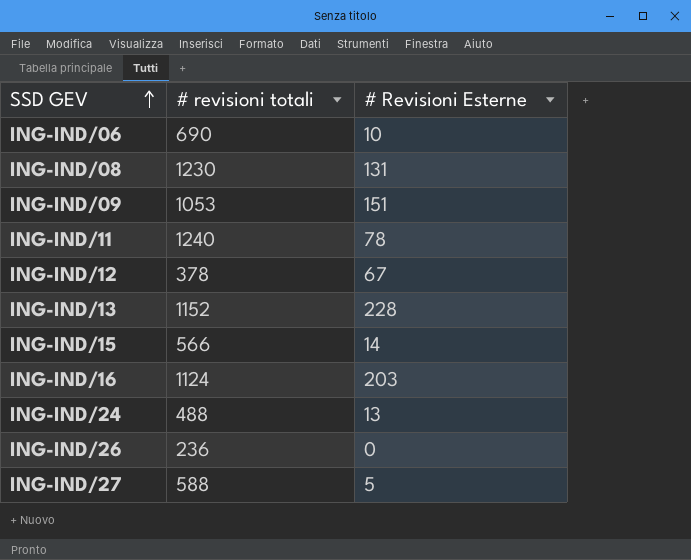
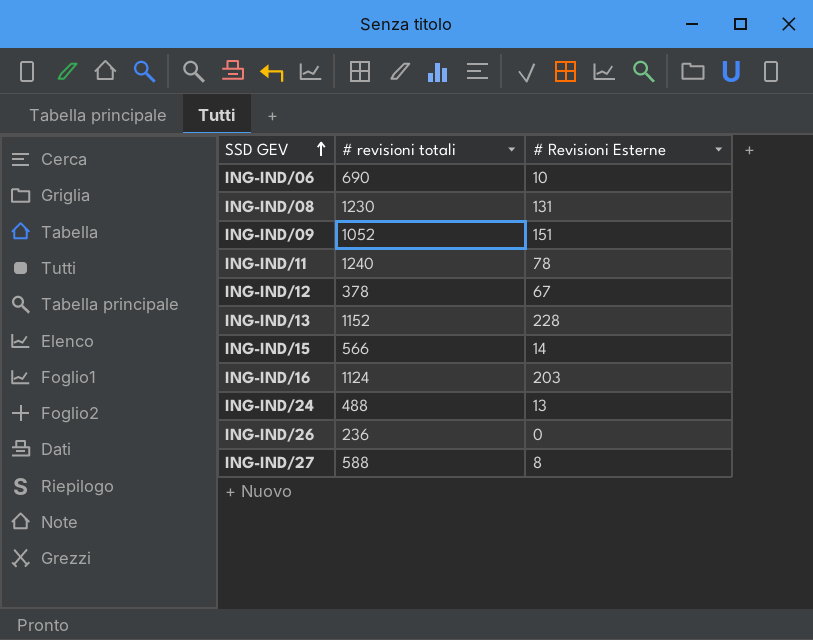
ING-IND/09 | # revisioni totali: 1053 -> 1052
ING-IND/27 | # Revisioni Esterne: 5 -> 8

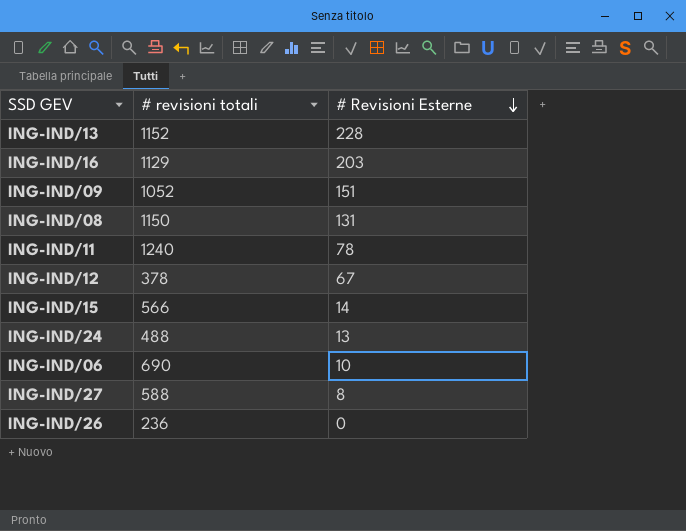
row order: SSD GEV ascending -> # Revisioni Esterne descending
ING-IND/16 | # revisioni totali: 1124 -> 1129
ING-IND/08 | # revisioni totali: 1230 -> 1150

